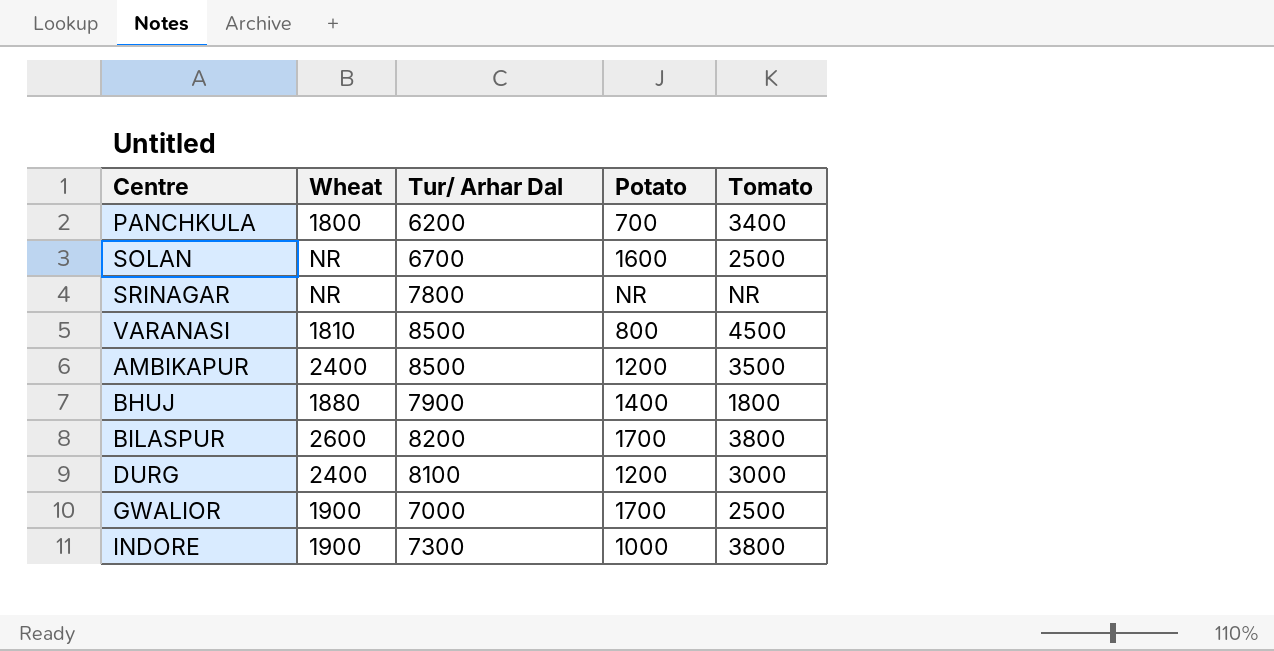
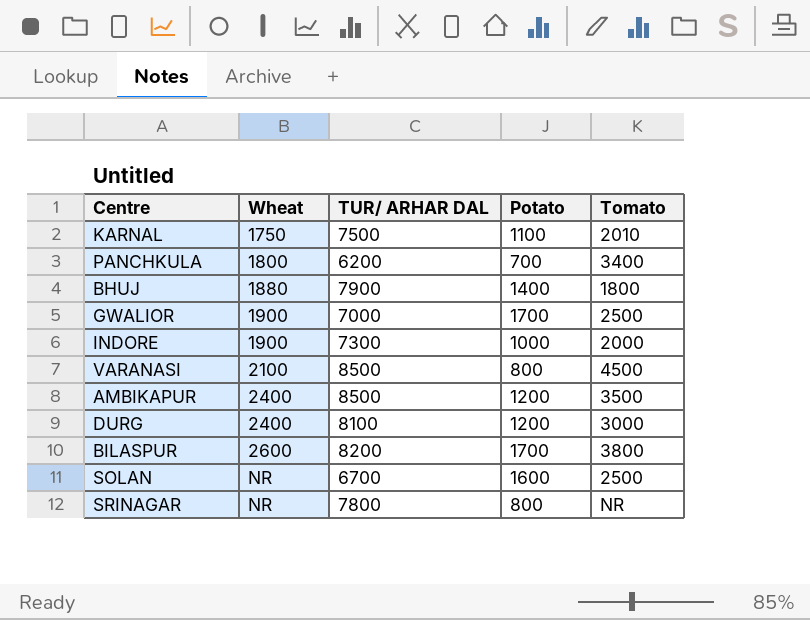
row order: none -> Wheat ascending
column name: Tur/ Arhar Dal -> TUR/ ARHAR DAL
row KARNAL: none -> 1750 | 7500 | 1100 | 2010
INDORE | Tomato: 3800 -> 2000
VARANASI | Wheat: 1810 -> 2100
SRINAGAR | Potato: NR -> 800

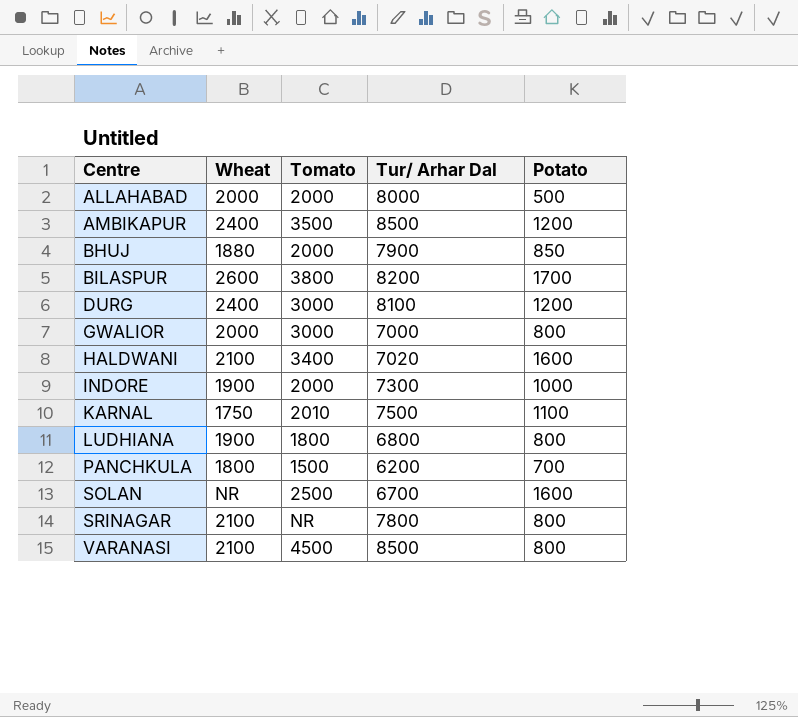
row order: Wheat ascending -> Centre ascending
column Tomato | position: 5 -> 3
column name: TUR/ ARHAR DAL -> Tur/ Arhar Dal
row ALLAHABAD: none -> 2000 | 2000 | 8000 | 500
BHUJ | Tomato: 1800 -> 2000
BHUJ | Potato: 1400 -> 850
GWALIOR | Wheat: 1900 -> 2000
GWALIOR | Tomato: 2500 -> 3000
GWALIOR | Potato: 1700 -> 800
row HALDWANI: none -> 2100 | 3400 | 7020 | 1600
row LUDHIANA: none -> 1900 | 1800 | 6800 | 800
PANCHKULA | Tomato: 3400 -> 1500
SRINAGAR | Wheat: NR -> 2100

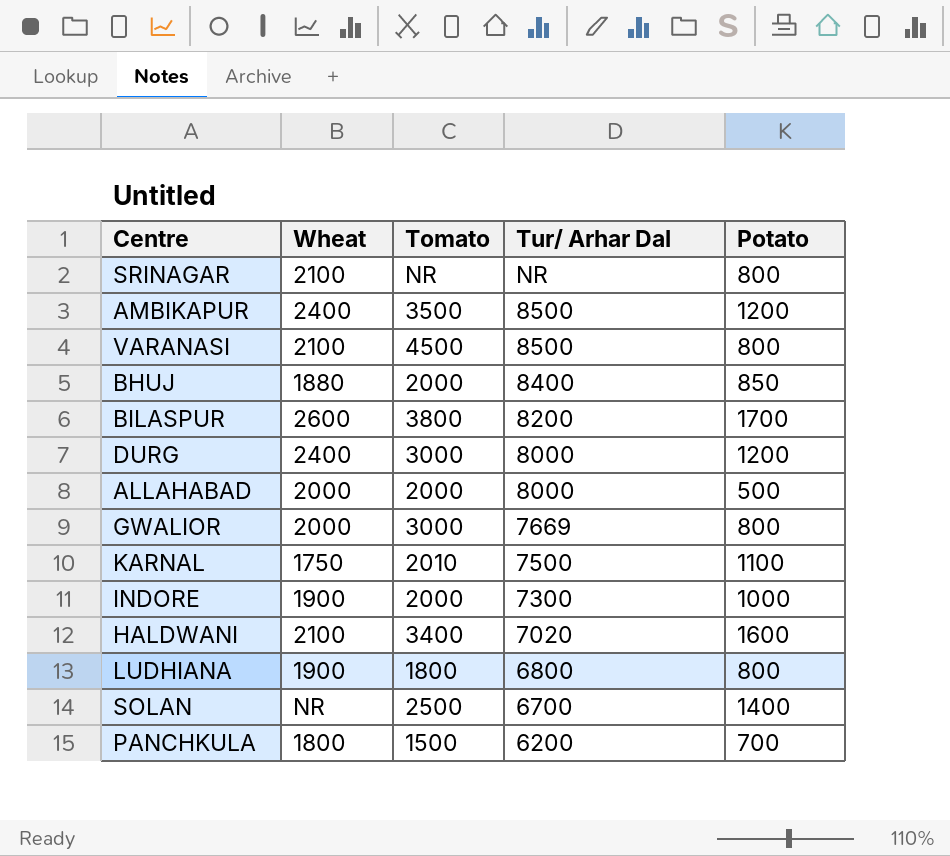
row order: Centre ascending -> Tur/ Arhar Dal descending
SRINAGAR | Tur/ Arhar Dal: 7800 -> NR
BHUJ | Tur/ Arhar Dal: 7900 -> 8400
DURG | Tur/ Arhar Dal: 8100 -> 8000
GWALIOR | Tur/ Arhar Dal: 7000 -> 7669
SOLAN | Potato: 1600 -> 1400

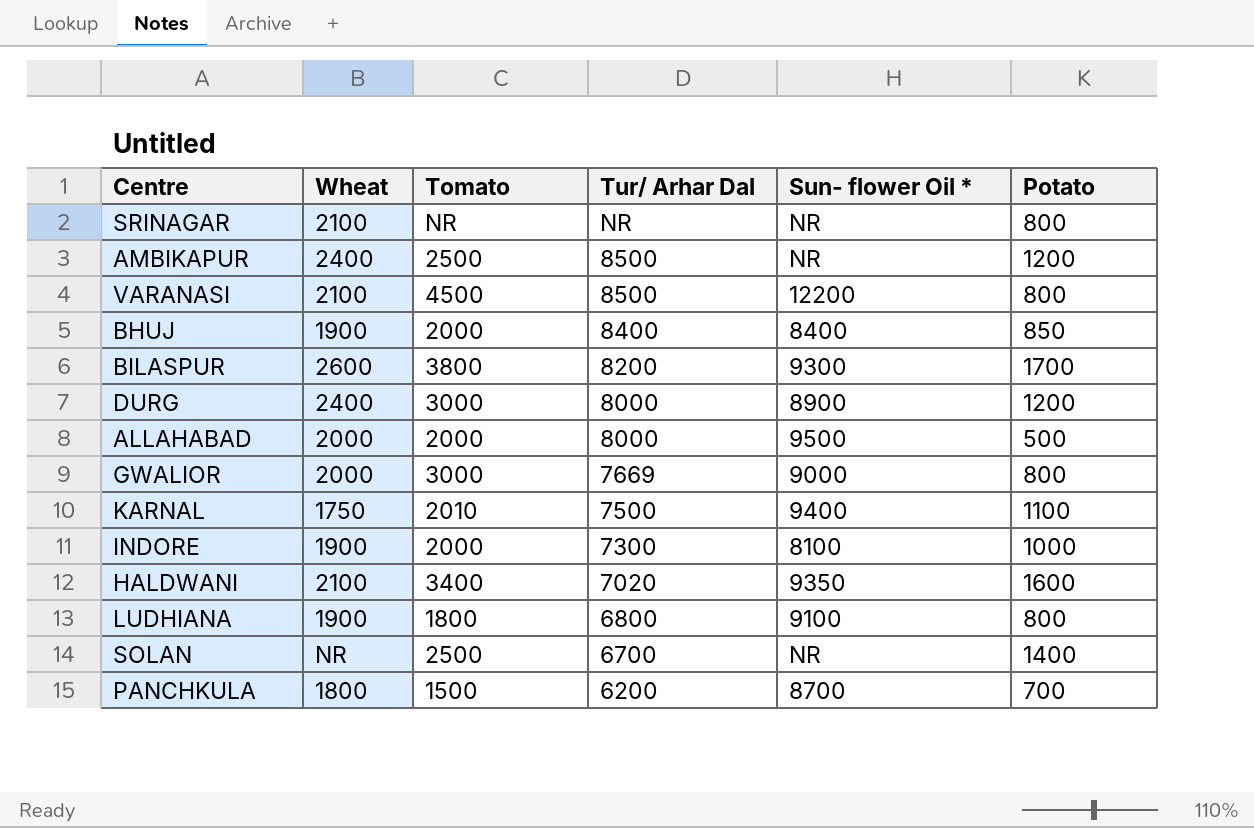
column Sun- flower Oil * | position: none -> 5
AMBIKAPUR | Tomato: 3500 -> 2500
BHUJ | Wheat: 1880 -> 1900

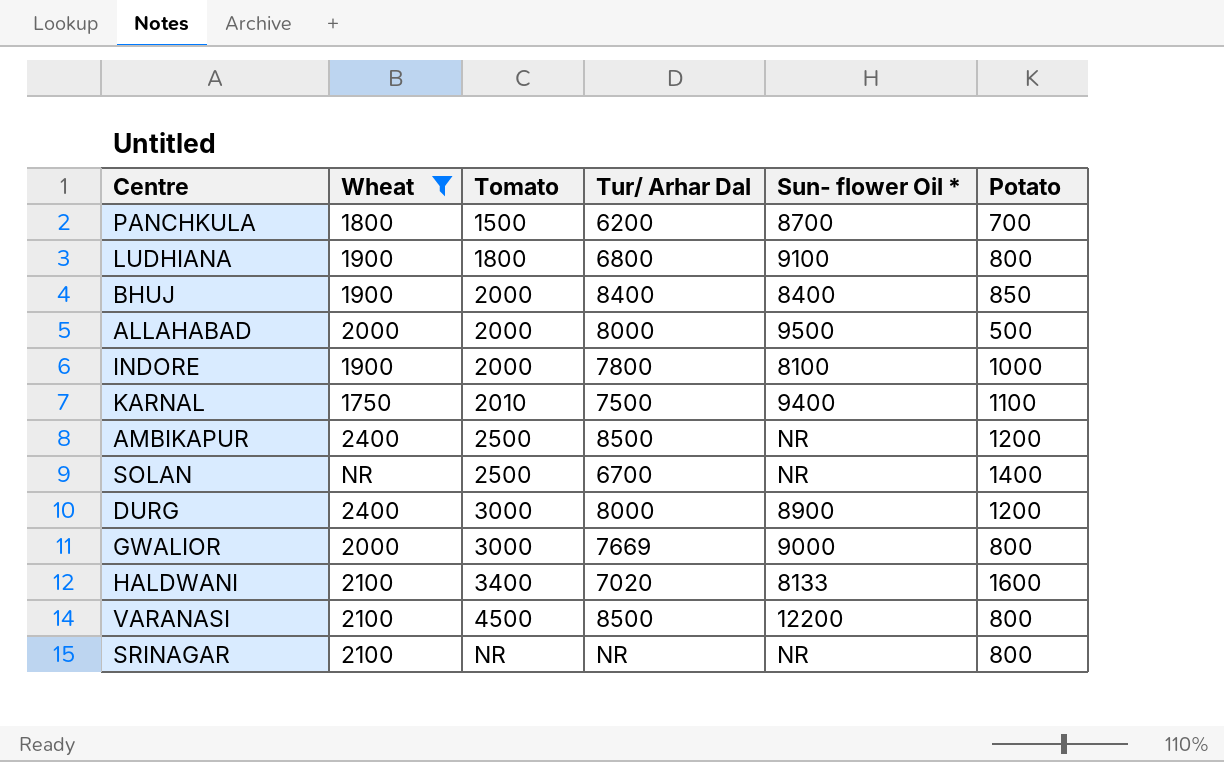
filter: none -> Wheat != 2600
row order: Tur/ Arhar Dal descending -> Tomato ascending
INDORE | Tur/ Arhar Dal: 7300 -> 7800
HALDWANI | Sun- flower Oil *: 9350 -> 8133

